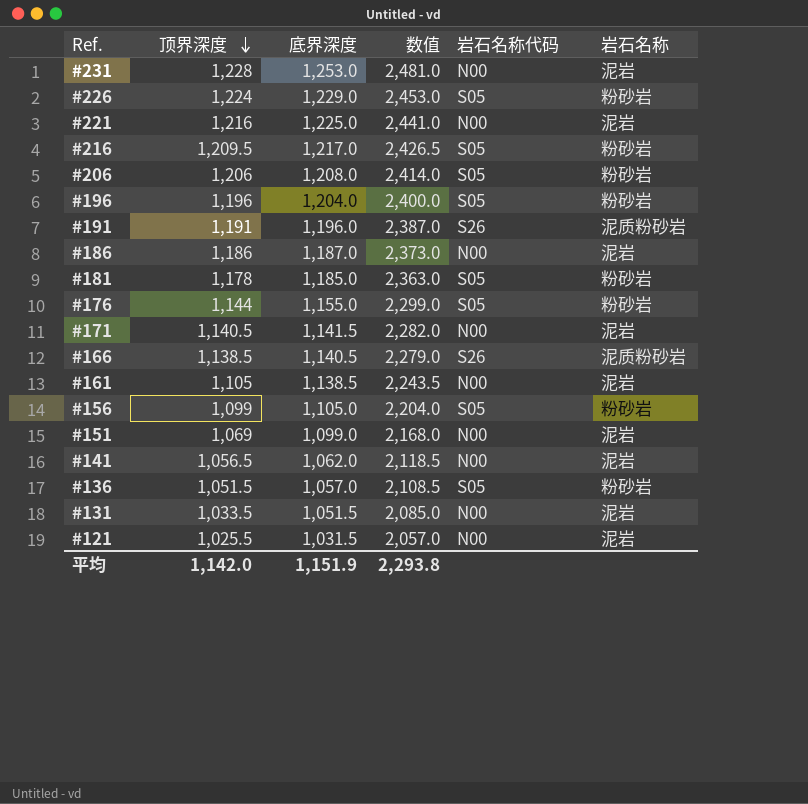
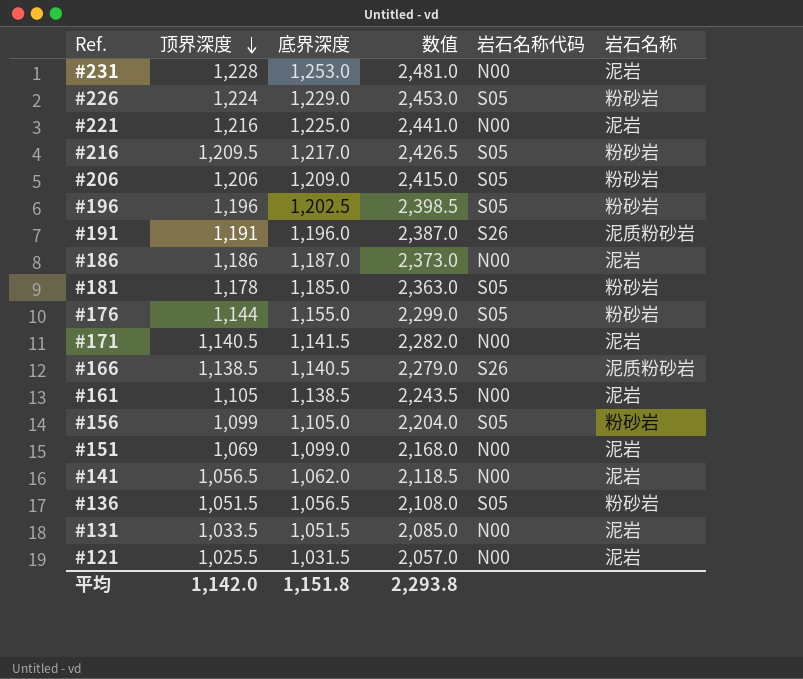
#206 | 底界深度: 1,208.0 -> 1,209.0
#206 | 数值: 2,414.0 -> 2,415.0
#196 | 底界深度: 1,204.0 -> 1,202.5
#196 | 数值: 2,400.0 -> 2,398.5
#136 | 底界深度: 1,057.0 -> 1,056.5
#136 | 数值: 2,108.5 -> 2,108.0
平均 | 底界深度: 1,151.9 -> 1,151.8

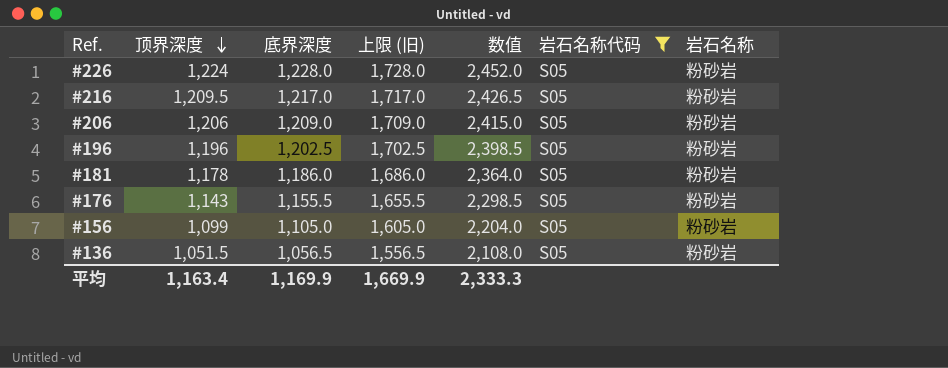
filter: none -> 岩石名称代码 = S05
column 上限 (旧) | formula: none -> [底界深度] + 500
#226 | 底界深度: 1,229.0 -> 1,228.0
#226 | 数值: 2,453.0 -> 2,452.0
#181 | 底界深度: 1,185.0 -> 1,186.0
#181 | 数值: 2,363.0 -> 2,364.0
#176 | 顶界深度: 1,144 -> 1,143
#176 | 底界深度: 1,155.0 -> 1,155.5
#176 | 数值: 2,299.0 -> 2,298.5
平均 | 顶界深度: 1,142.0 -> 1,163.4
平均 | 底界深度: 1,151.8 -> 1,169.9
平均 | 数值: 2,293.8 -> 2,333.3

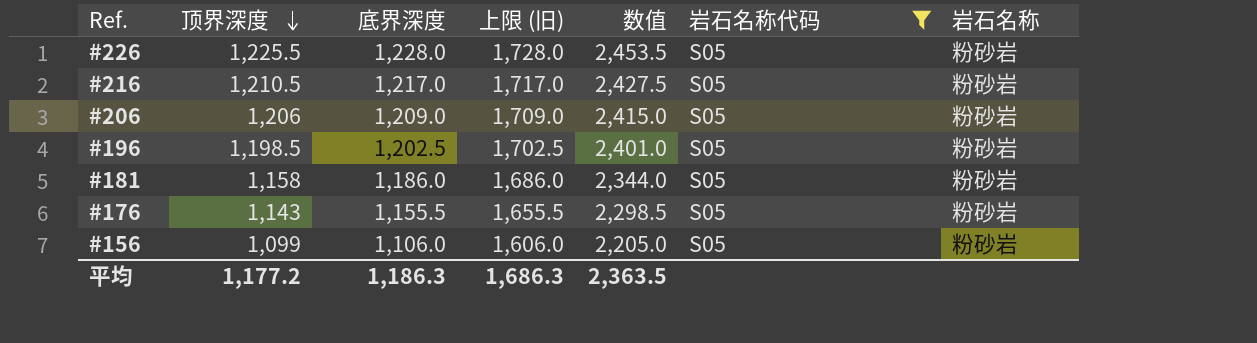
row #136: 1,051.5 | 1,056.5 | 1,556.5 | 2,108.0 | S05 | 粉砂岩 -> none
#226 | 顶界深度: 1,224 -> 1,225.5
#226 | 数值: 2,452.0 -> 2,453.5
#216 | 顶界深度: 1,209.5 -> 1,210.5
#216 | 数值: 2,426.5 -> 2,427.5
#196 | 顶界深度: 1,196 -> 1,198.5
#196 | 数值: 2,398.5 -> 2,401.0
#181 | 顶界深度: 1,178 -> 1,158
#181 | 数值: 2,364.0 -> 2,344.0
#156 | 底界深度: 1,105.0 -> 1,106.0
#156 | 上限 (旧): 1,605.0 -> 1,606.0
#156 | 数值: 2,204.0 -> 2,205.0
平均 | 顶界深度: 1,163.4 -> 1,177.2
平均 | 底界深度: 1,169.9 -> 1,186.3
平均 | 上限 (旧): 1,669.9 -> 1,686.3
平均 | 数值: 2,333.3 -> 2,363.5

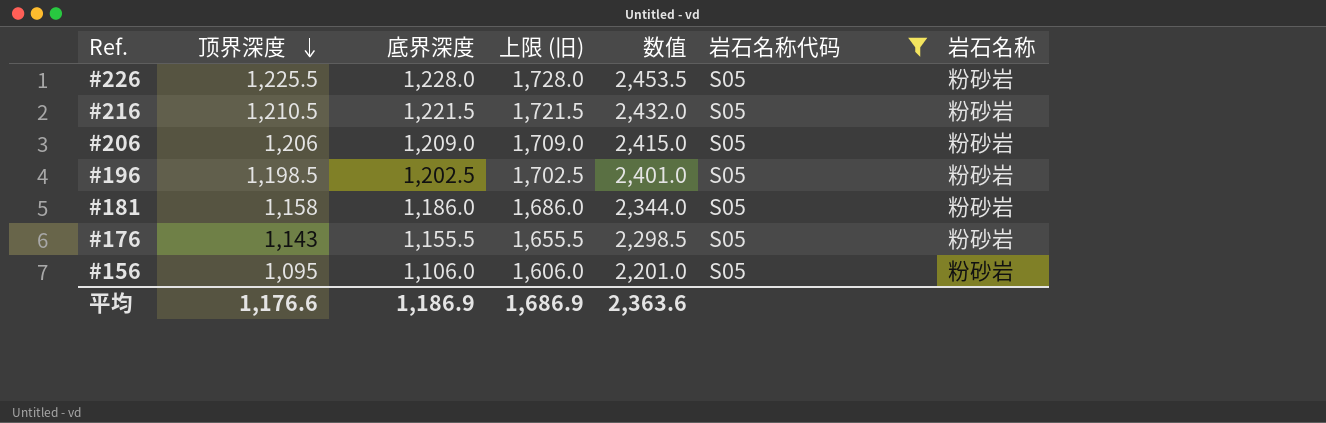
#216 | 底界深度: 1,217.0 -> 1,221.5
#216 | 上限 (旧): 1,717.0 -> 1,721.5
#216 | 数值: 2,427.5 -> 2,432.0
#156 | 顶界深度: 1,099 -> 1,095
#156 | 数值: 2,205.0 -> 2,201.0
平均 | 顶界深度: 1,177.2 -> 1,176.6
平均 | 底界深度: 1,186.3 -> 1,186.9
平均 | 上限 (旧): 1,686.3 -> 1,686.9
平均 | 数值: 2,363.5 -> 2,363.6

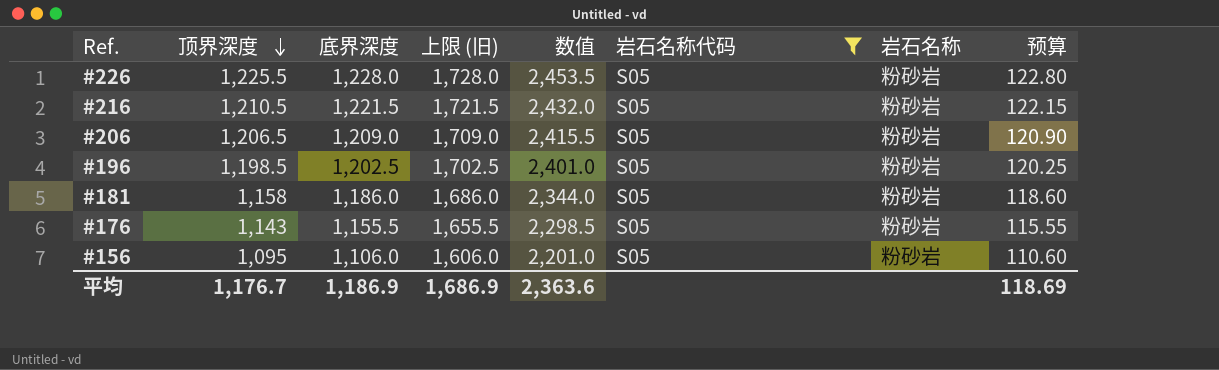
column 预算 | formula: none -> [底界深度] * 0.1
#206 | 顶界深度: 1,206 -> 1,206.5
#206 | 数值: 2,415.0 -> 2,415.5
平均 | 顶界深度: 1,176.6 -> 1,176.7

